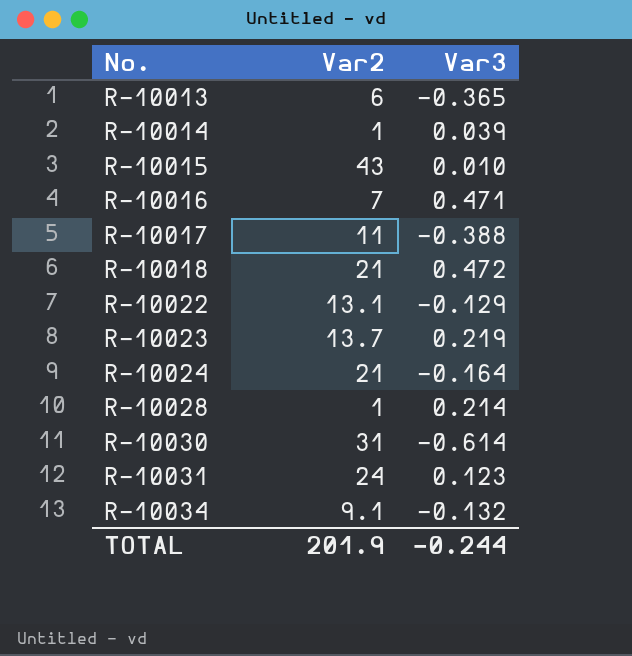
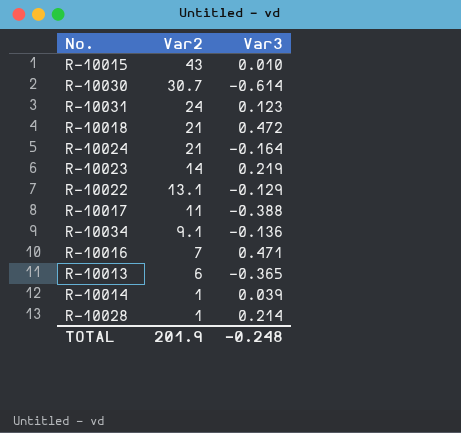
row order: No. ascending -> Var2 descending
R-10030 | Var2: 31 -> 30.7
R-10023 | Var2: 13.7 -> 14
R-10034 | Var3: -0.132 -> -0.136
TOTAL | Var3: -0.244 -> -0.248

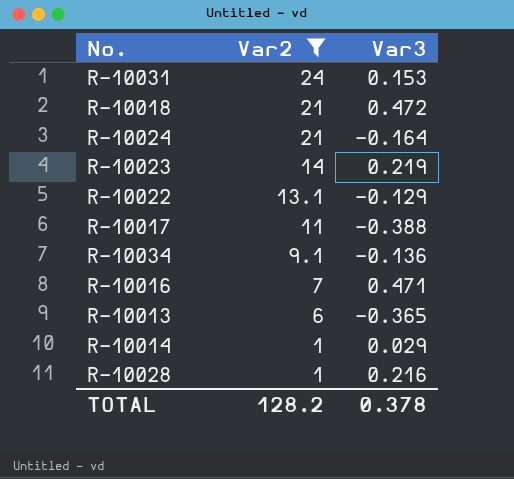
filter: none -> Var2 <= 24
R-10031 | Var3: 0.123 -> 0.153
R-10014 | Var3: 0.039 -> 0.029
R-10028 | Var3: 0.214 -> 0.216
TOTAL | Var2: 201.9 -> 128.2
TOTAL | Var3: -0.248 -> 0.378

